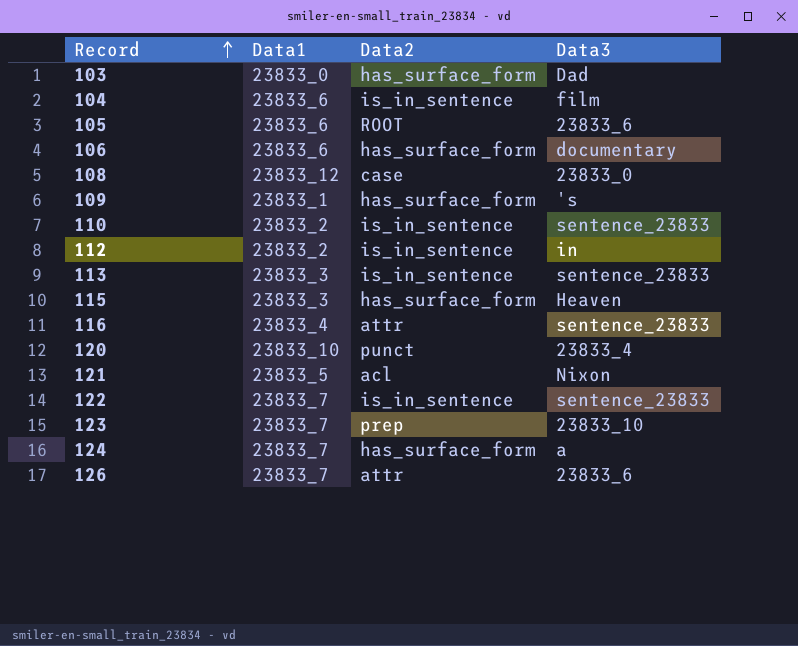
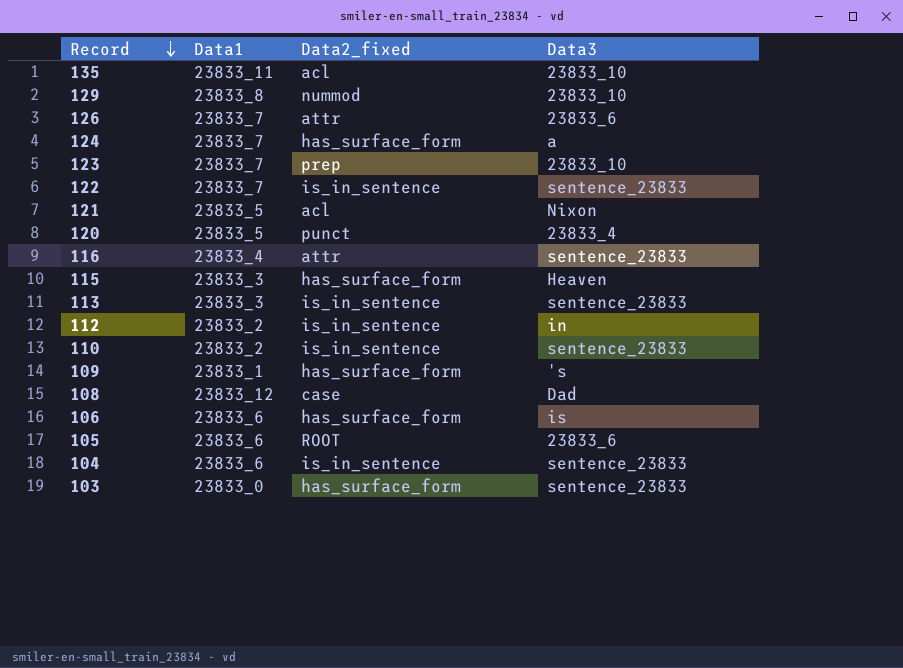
row order: Record ascending -> Record descending
column name: Data2 -> Data2_fixed
row 135: none -> 23833_11 | acl | 23833_10
row 129: none -> 23833_8 | nummod | 23833_10
120 | Data1: 23833_10 -> 23833_5
108 | Data3: 23833_0 -> Dad
106 | Data3: documentary -> is
104 | Data3: film -> sentence_23833
103 | Data3: Dad -> sentence_23833

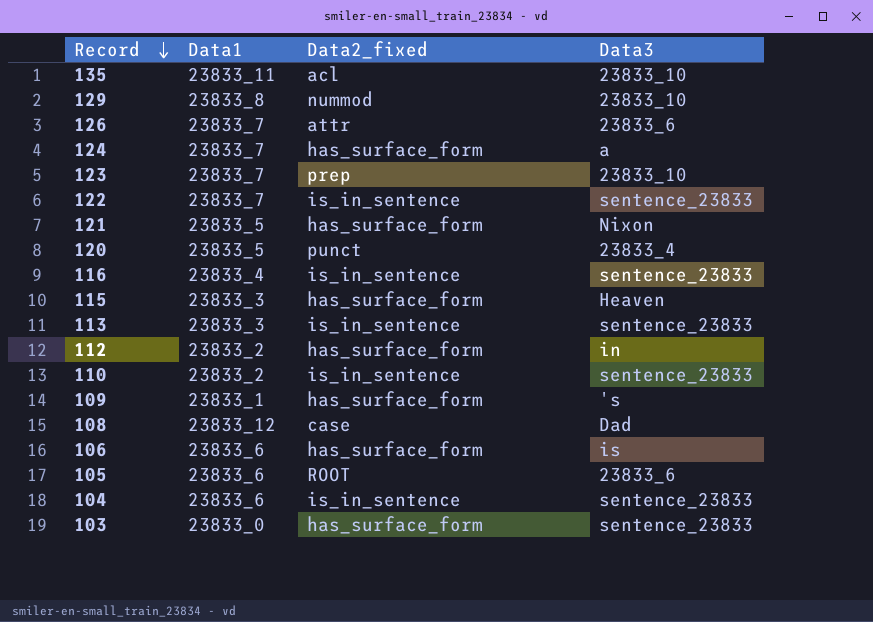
121 | Data2_fixed: acl -> has_surface_form
116 | Data2_fixed: attr -> is_in_sentence
112 | Data2_fixed: is_in_sentence -> has_surface_form

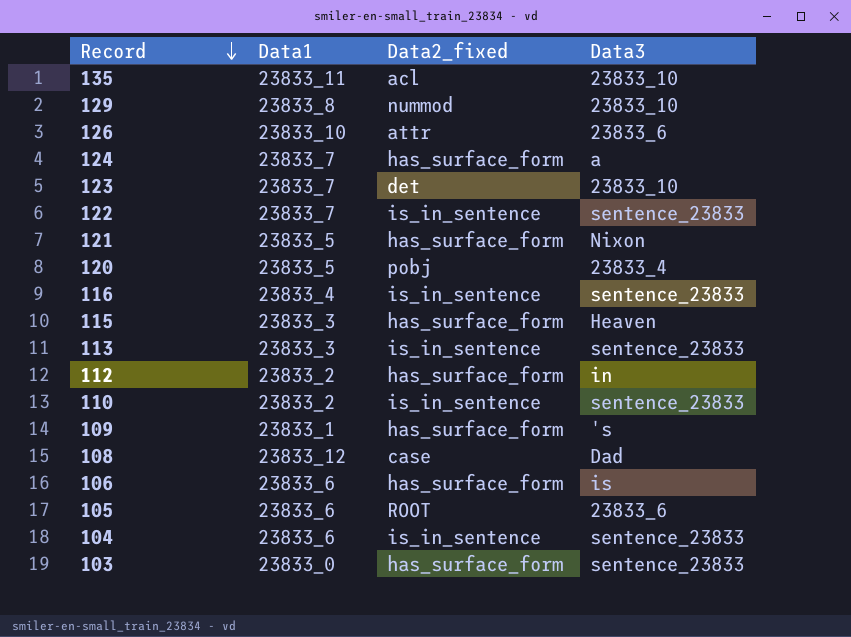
126 | Data1: 23833_7 -> 23833_10
123 | Data2_fixed: prep -> det
120 | Data2_fixed: punct -> pobj

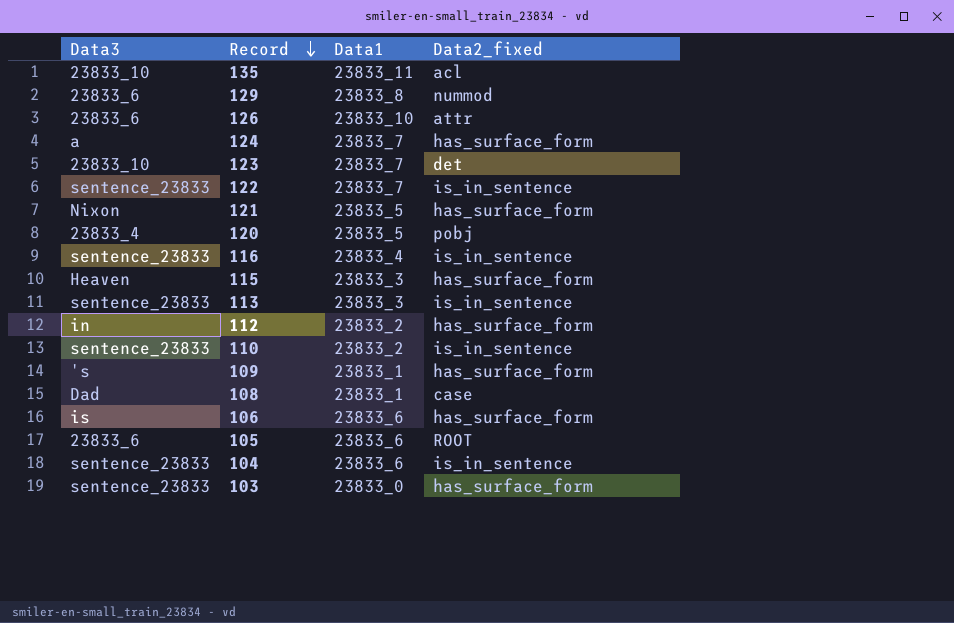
column Data3 | position: 4 -> 1
129 | Data3: 23833_10 -> 23833_6
108 | Data1: 23833_12 -> 23833_1

